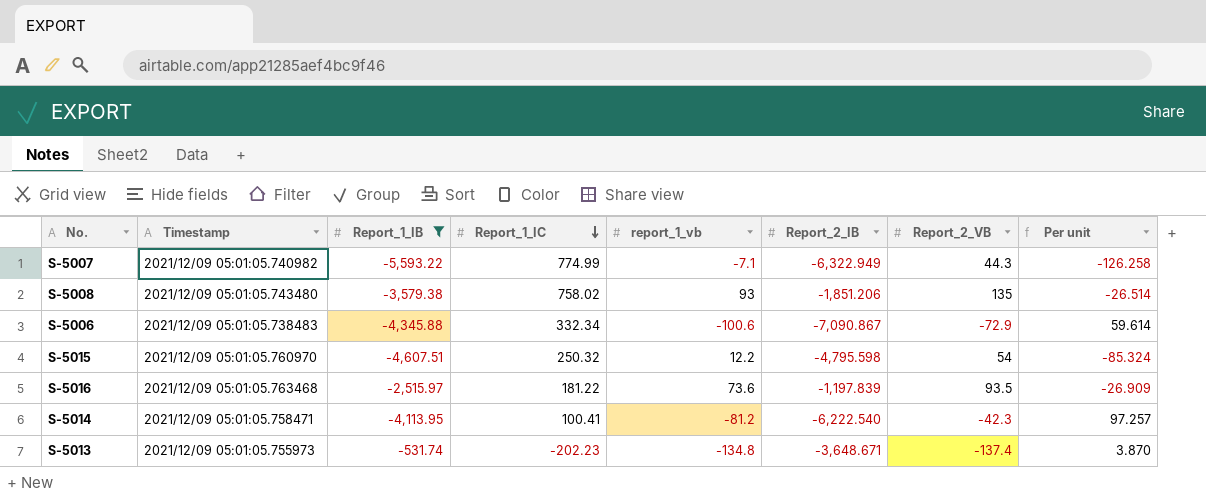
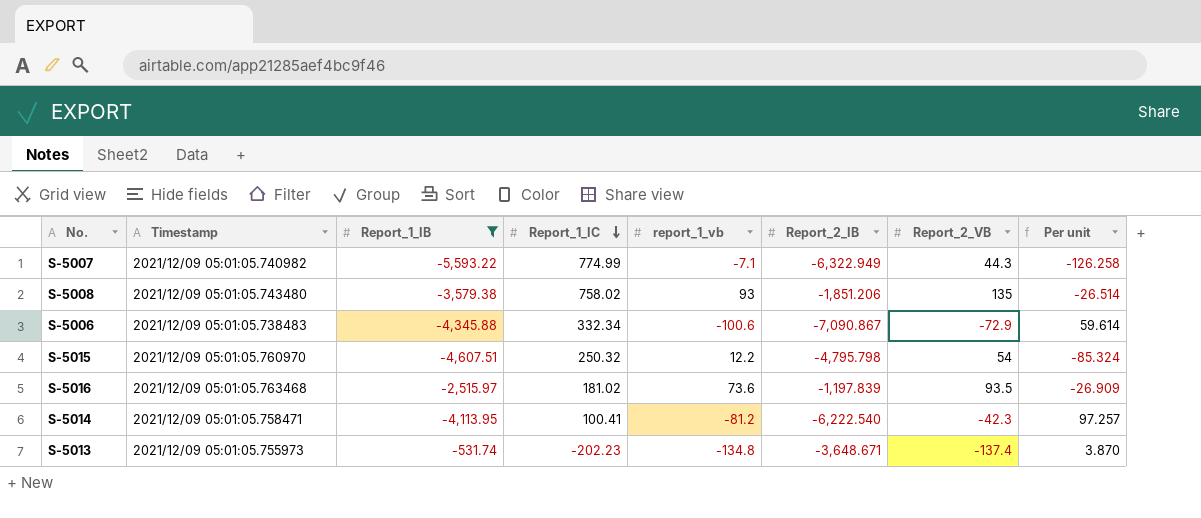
S-5015 | Report_2_IB: -4,795.598 -> -4,795.798
S-5016 | Report_1_IC: 181.22 -> 181.02

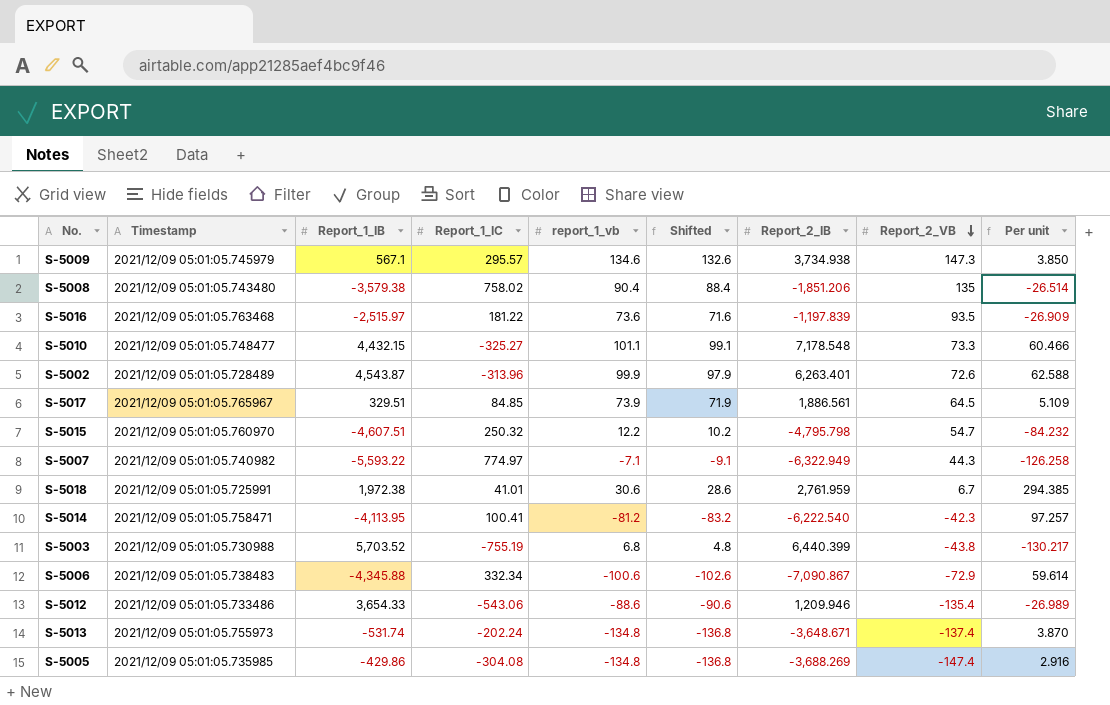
filter: Report_1_IB <= -531.74 -> none
row order: Report_1_IC descending -> Report_2_VB descending
column Shifted | formula: none -> [report_1_vb] - 2
S-5008 | report_1_vb: 93 -> 90.4
S-5016 | Report_1_IC: 181.02 -> 181.22
S-5015 | Report_2_VB: 54 -> 54.7
S-5015 | Per unit: -85.324 -> -84.232
S-5007 | Report_1_IC: 774.99 -> 774.97
S-5013 | Report_1_IC: -202.23 -> -202.24

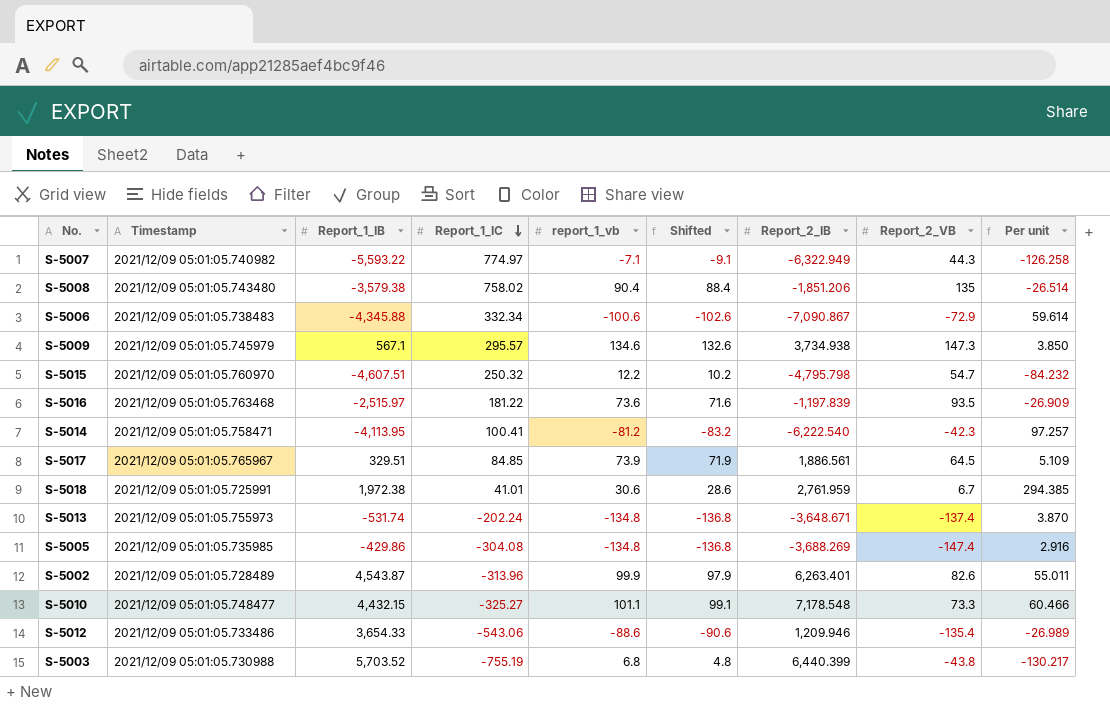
row order: Report_2_VB descending -> Report_1_IC descending
S-5002 | Report_2_VB: 72.6 -> 82.6
S-5002 | Per unit: 62.588 -> 55.011

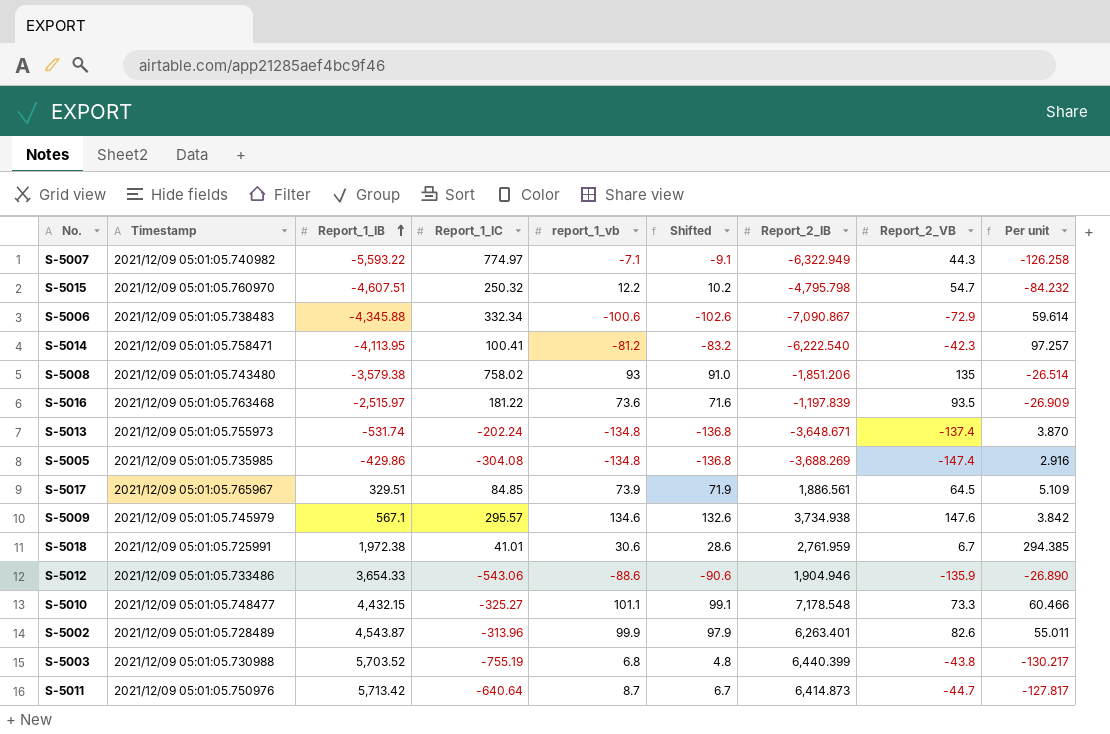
row order: Report_1_IC descending -> Report_1_IB ascending
S-5008 | report_1_vb: 90.4 -> 93
S-5008 | Shifted: 88.4 -> 91.0
S-5009 | Report_2_VB: 147.3 -> 147.6
S-5009 | Per unit: 3.850 -> 3.842
S-5012 | Report_2_IB: 1,209.946 -> 1,904.946
S-5012 | Report_2_VB: -135.4 -> -135.9
S-5012 | Per unit: -26.989 -> -26.890
row S-5011: none -> 2021/12/09 05:01:05.750976 | 5,713.42 | -640.64 | 8.7 | 6.7 | 6,414.873 | -44.7 | -127.817

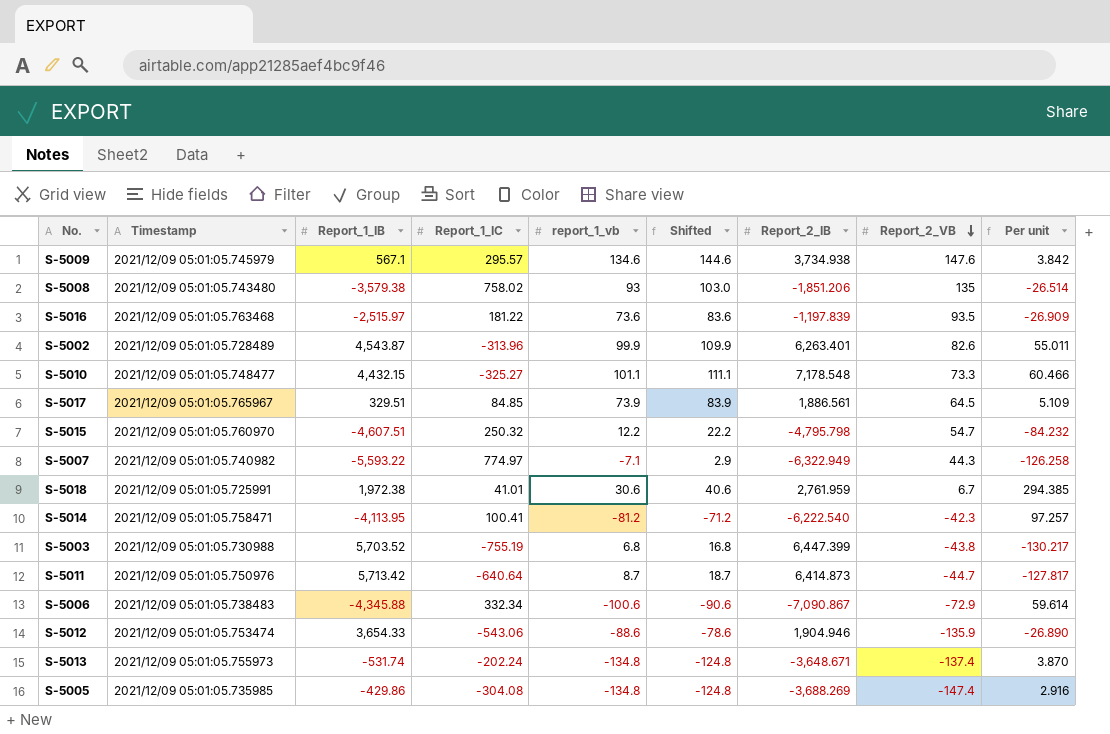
row order: Report_1_IB ascending -> Report_2_VB descending
column Shifted | formula: [report_1_vb] - 2 -> [report_1_vb] + 10
S-5003 | Report_2_IB: 6,440.399 -> 6,447.399
S-5012 | Timestamp: 2021/12/09 05:01:05.733486 -> 2021/12/09 05:01:05.753474

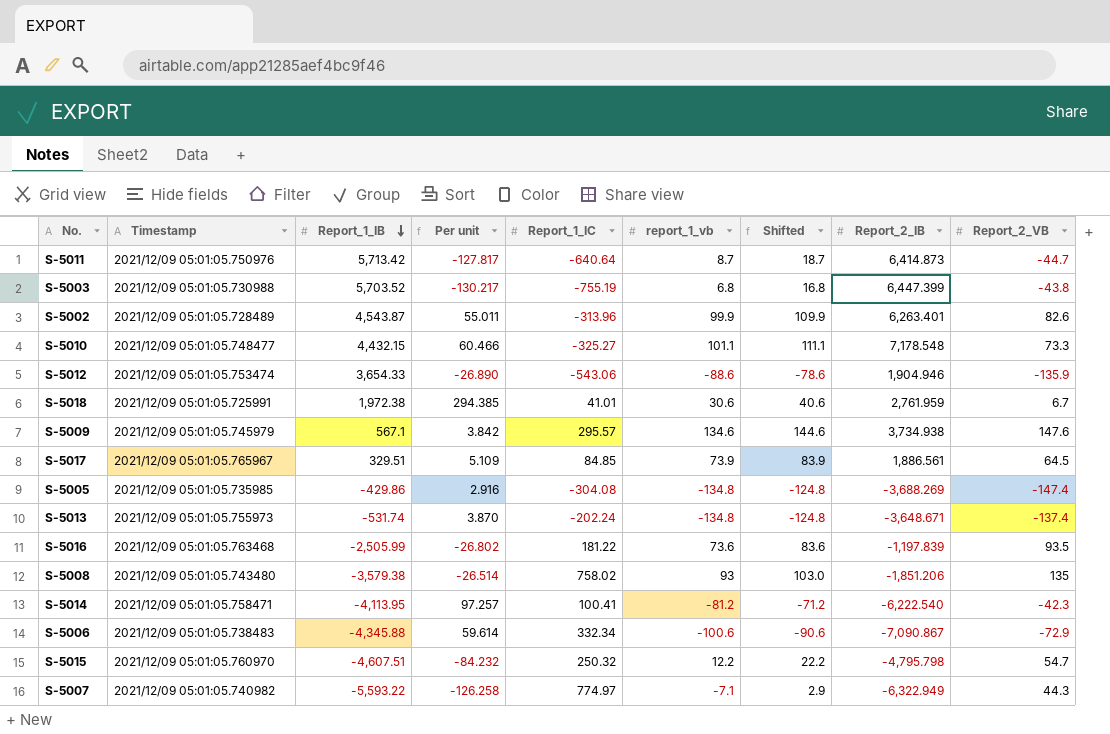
row order: Report_2_VB descending -> Report_1_IB descending
column Per unit | position: 9 -> 4
S-5016 | Report_1_IB: -2,515.97 -> -2,505.99
S-5016 | Per unit: -26.909 -> -26.802

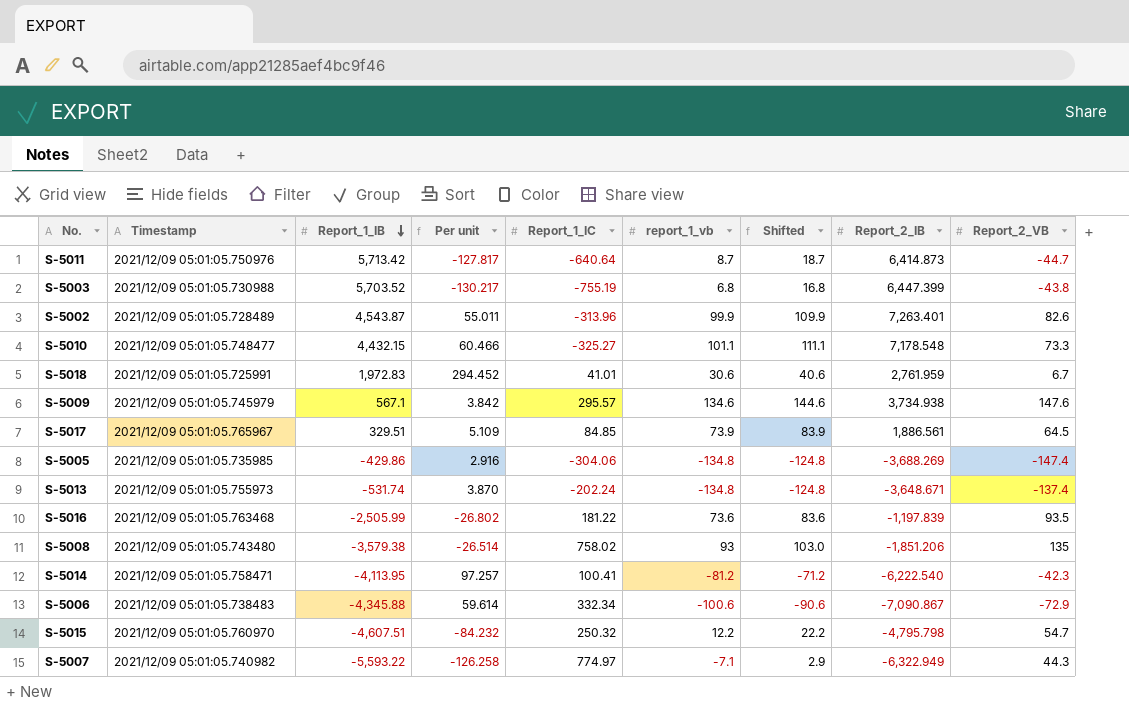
row S-5012: 2021/12/09 05:01:05.753474 | 3,654.33 | -26.890 | -543.06 | -88.6 | -78.6 | 1,904.946 | -135.9 -> none
S-5002 | Report_2_IB: 6,263.401 -> 7,263.401
S-5018 | Report_1_IB: 1,972.38 -> 1,972.83
S-5018 | Per unit: 294.385 -> 294.452
S-5005 | Report_1_IC: -304.08 -> -304.06

